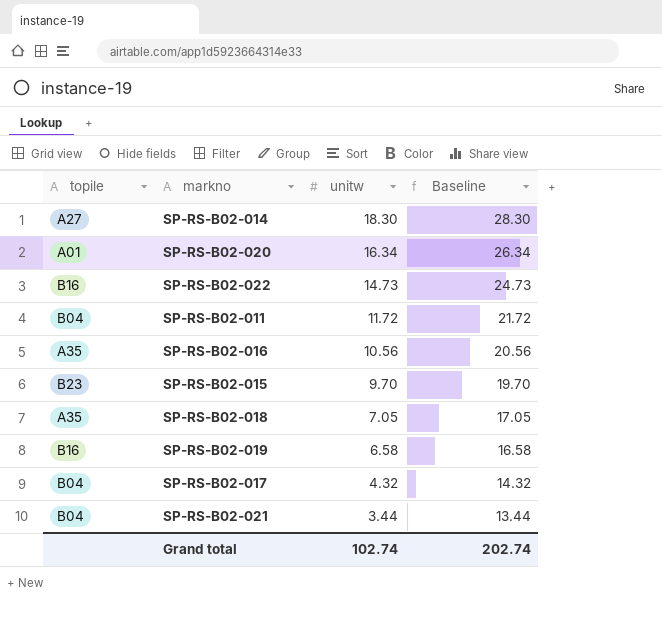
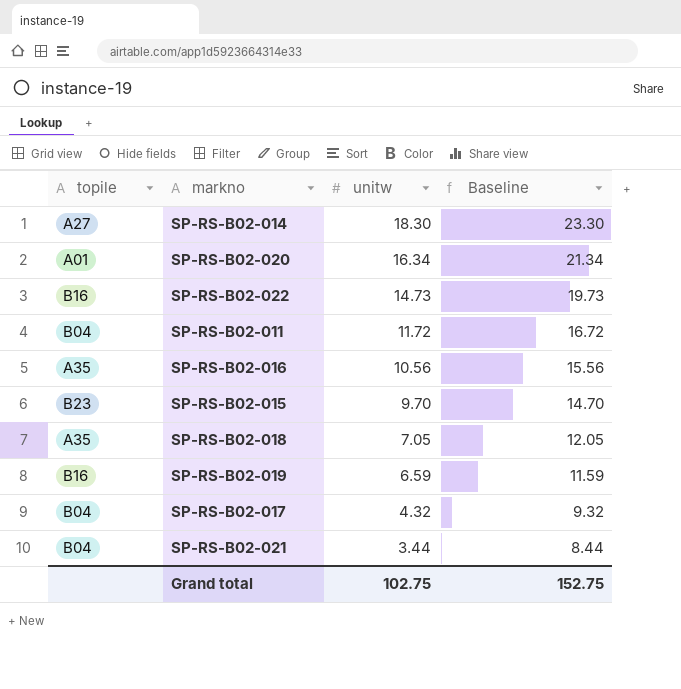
column Baseline | formula: [unitw] + 10 -> [unitw] + 5
SP-RS-B02-019 | unitw: 6.58 -> 6.59
Grand total | unitw: 102.74 -> 102.75
Grand total | Baseline: 202.74 -> 152.75

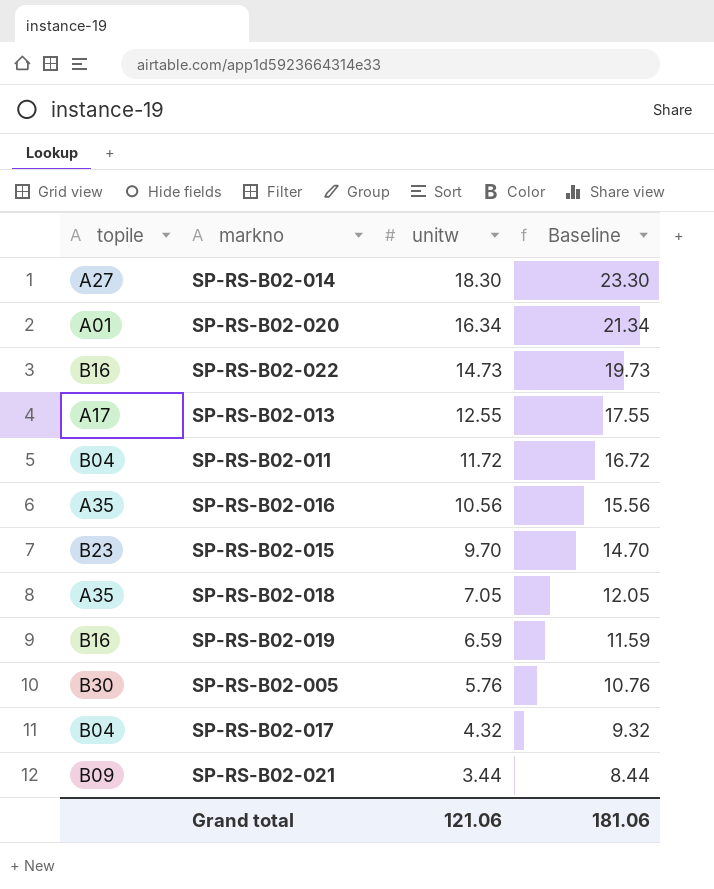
row SP-RS-B02-013: none -> A17 | 12.55 | 17.55
row SP-RS-B02-005: none -> B30 | 5.76 | 10.76
SP-RS-B02-021 | topile: B04 -> B09
Grand total | unitw: 102.75 -> 121.06
Grand total | Baseline: 152.75 -> 181.06

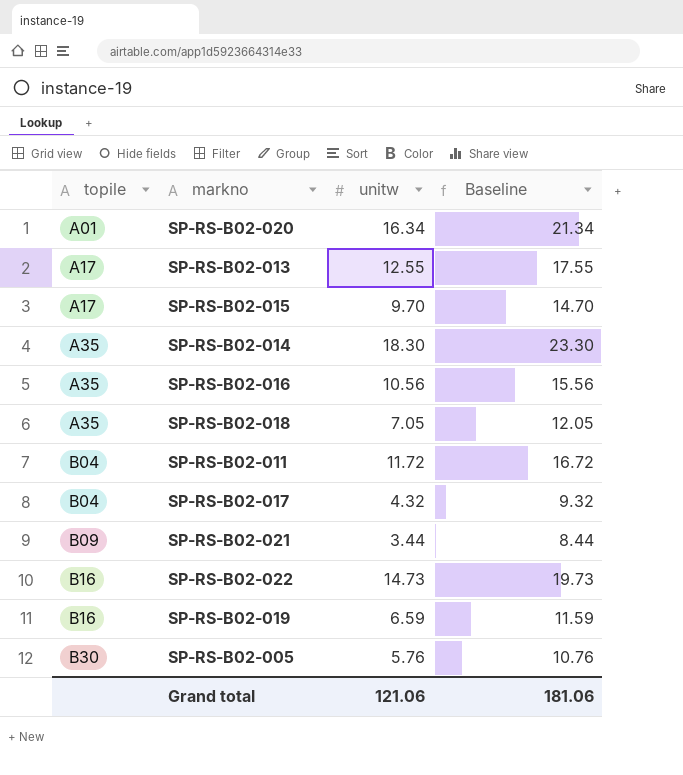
row order: unitw descending -> topile ascending
SP-RS-B02-015 | topile: B23 -> A17
SP-RS-B02-014 | topile: A27 -> A35

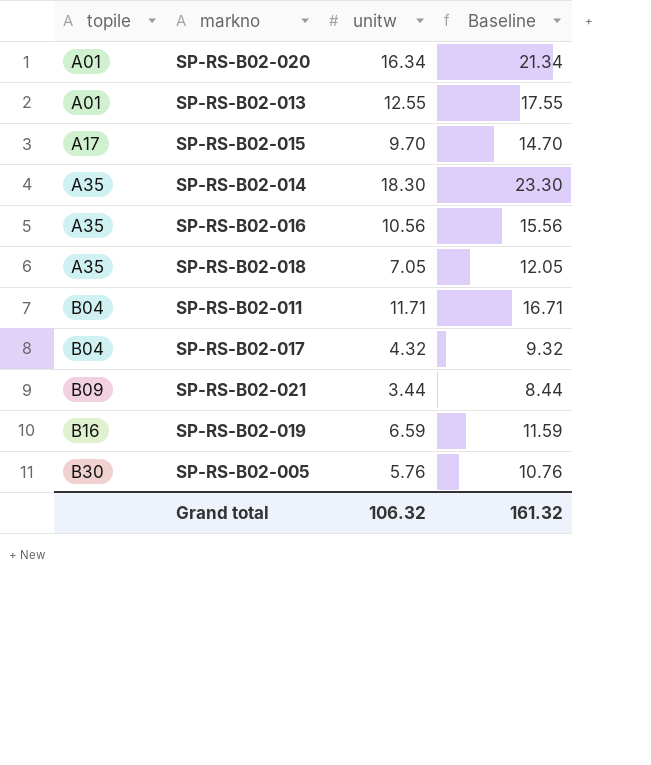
row SP-RS-B02-022: B16 | 14.73 | 19.73 -> none
SP-RS-B02-013 | topile: A17 -> A01
SP-RS-B02-011 | unitw: 11.72 -> 11.71
SP-RS-B02-011 | Baseline: 16.72 -> 16.71
Grand total | unitw: 121.06 -> 106.32
Grand total | Baseline: 181.06 -> 161.32

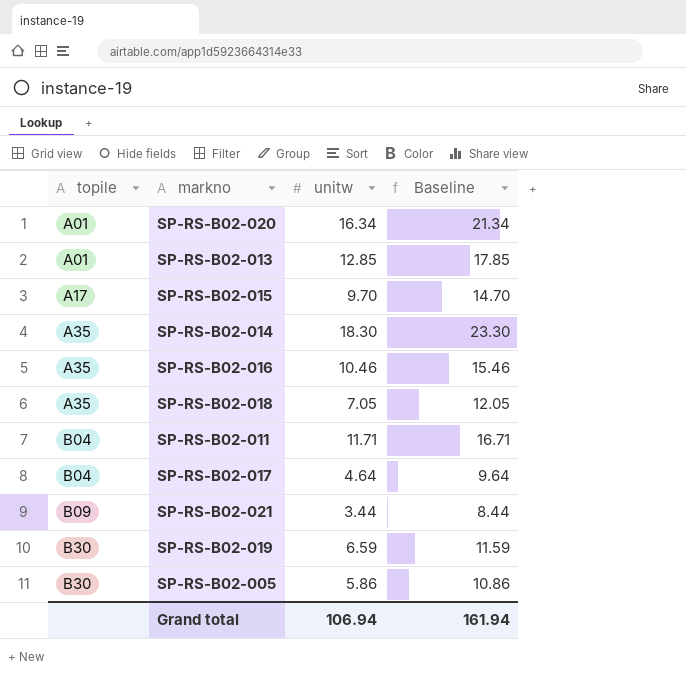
SP-RS-B02-013 | unitw: 12.55 -> 12.85
SP-RS-B02-013 | Baseline: 17.55 -> 17.85
SP-RS-B02-016 | unitw: 10.56 -> 10.46
SP-RS-B02-016 | Baseline: 15.56 -> 15.46
SP-RS-B02-017 | unitw: 4.32 -> 4.64
SP-RS-B02-017 | Baseline: 9.32 -> 9.64
SP-RS-B02-019 | topile: B16 -> B30
SP-RS-B02-005 | unitw: 5.76 -> 5.86
SP-RS-B02-005 | Baseline: 10.76 -> 10.86
Grand total | unitw: 106.32 -> 106.94
Grand total | Baseline: 161.32 -> 161.94

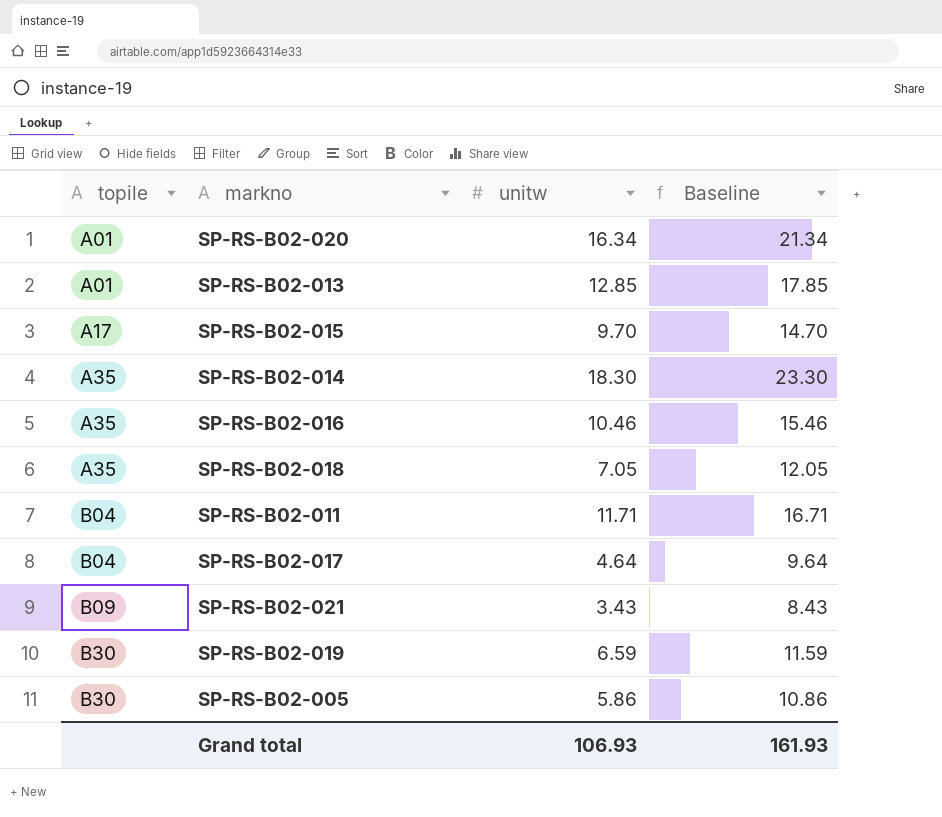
SP-RS-B02-021 | unitw: 3.44 -> 3.43
SP-RS-B02-021 | Baseline: 8.44 -> 8.43
Grand total | unitw: 106.94 -> 106.93
Grand total | Baseline: 161.94 -> 161.93

